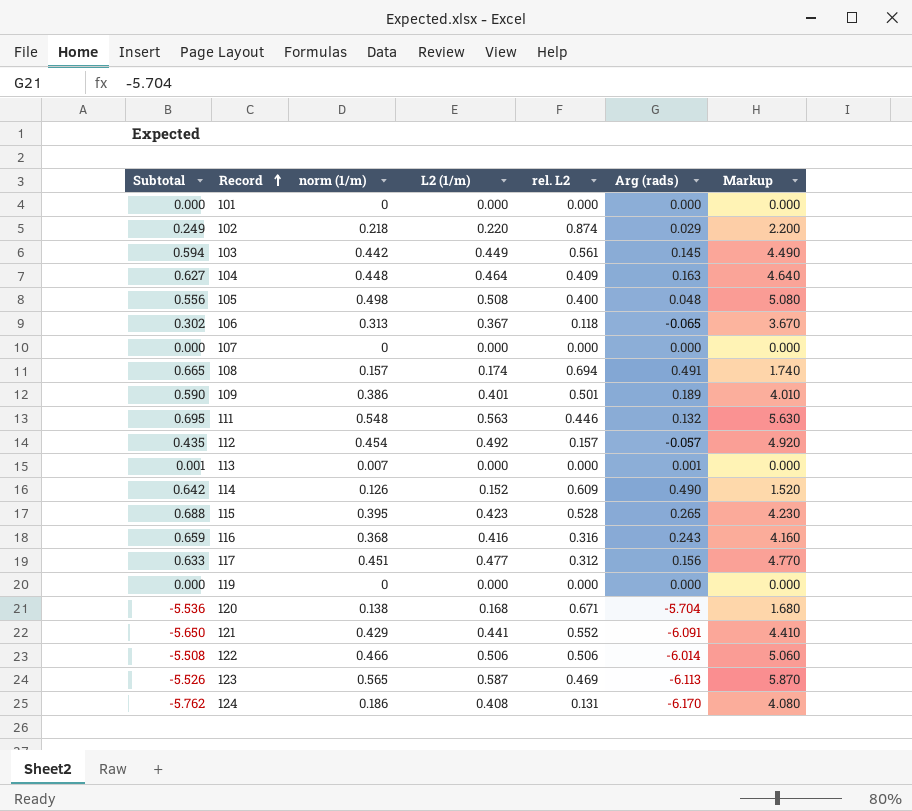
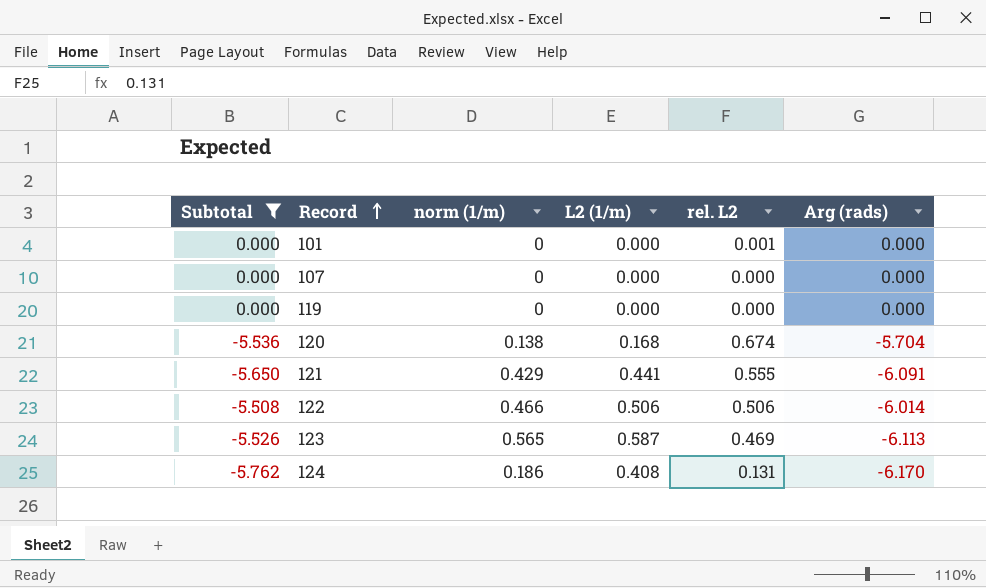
filter: none -> Subtotal <= 0.000
column Markup | formula: [L2 (1/m)] * 10 -> none
101 | rel. L2: 0.000 -> 0.001
120 | rel. L2: 0.671 -> 0.674
121 | rel. L2: 0.552 -> 0.555

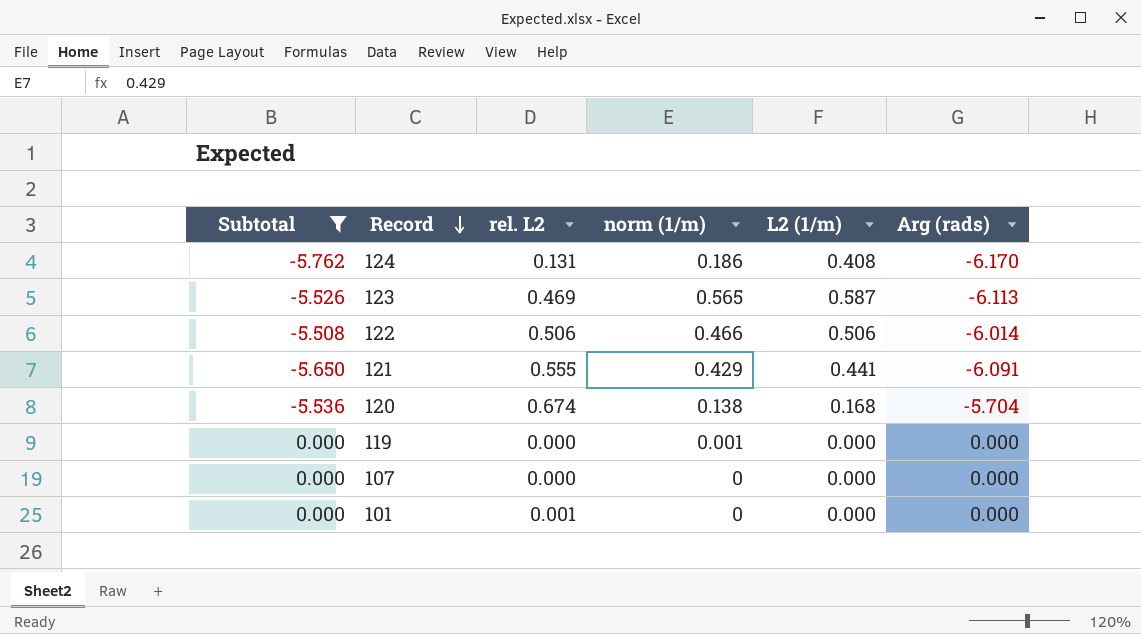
row order: Record ascending -> Record descending
column rel. L2 | position: 5 -> 3
119 | norm (1/m): 0 -> 0.001

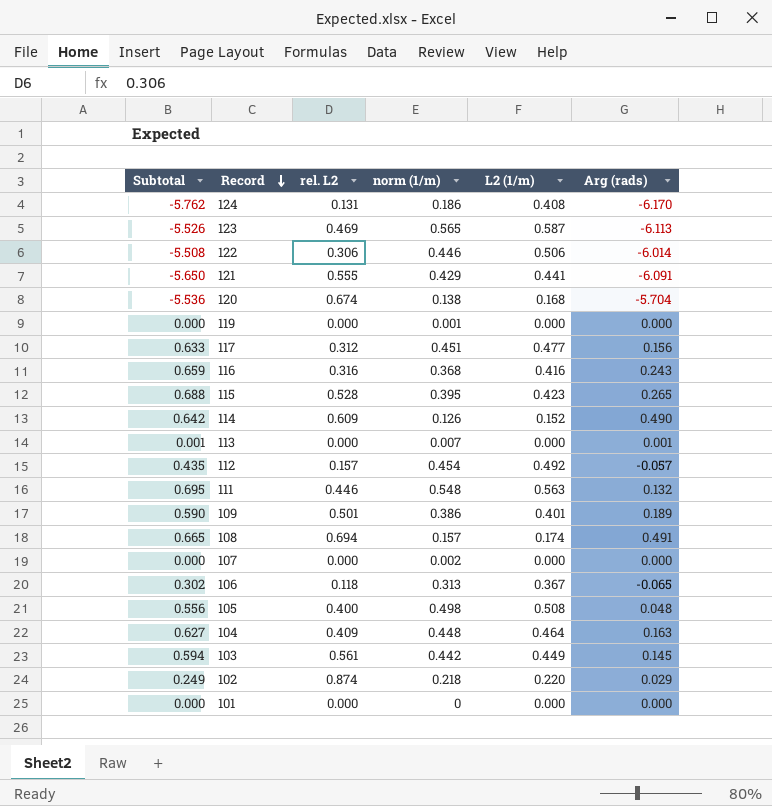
filter: Subtotal <= 0.000 -> none
122 | rel. L2: 0.506 -> 0.306
122 | norm (1/m): 0.466 -> 0.446
107 | norm (1/m): 0 -> 0.002
101 | rel. L2: 0.001 -> 0.000

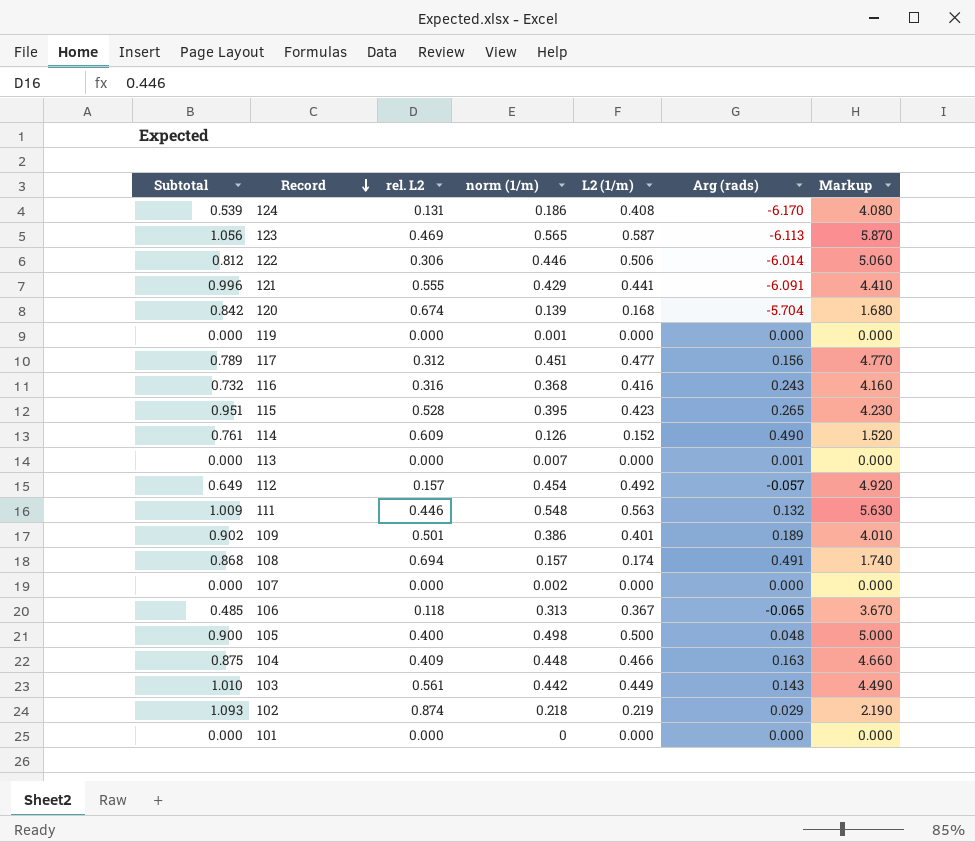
column Subtotal | formula: [L2 (1/m)] + [Arg (rads)] -> [rel. L2] + [L2 (1/m)]
column Markup | formula: none -> [L2 (1/m)] * 10
120 | norm (1/m): 0.138 -> 0.139
105 | L2 (1/m): 0.508 -> 0.500
104 | L2 (1/m): 0.464 -> 0.466
103 | Arg (rads): 0.145 -> 0.143
102 | L2 (1/m): 0.220 -> 0.219

